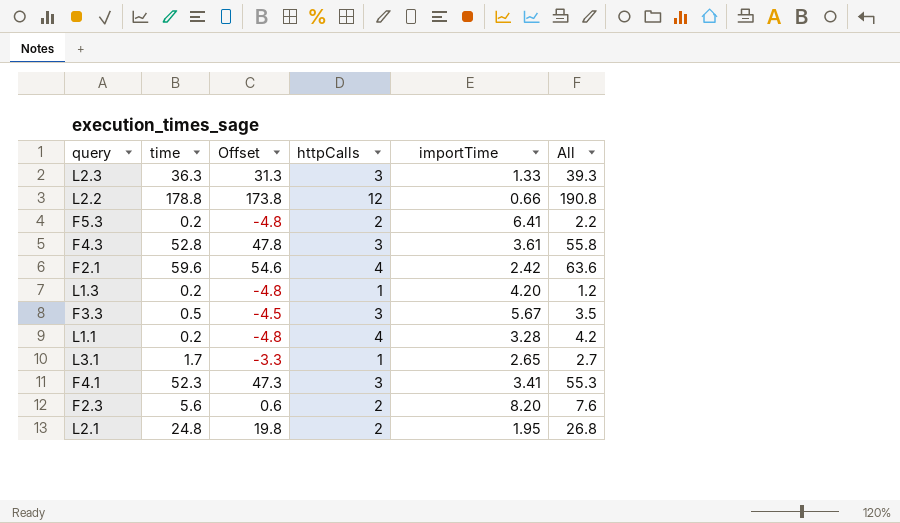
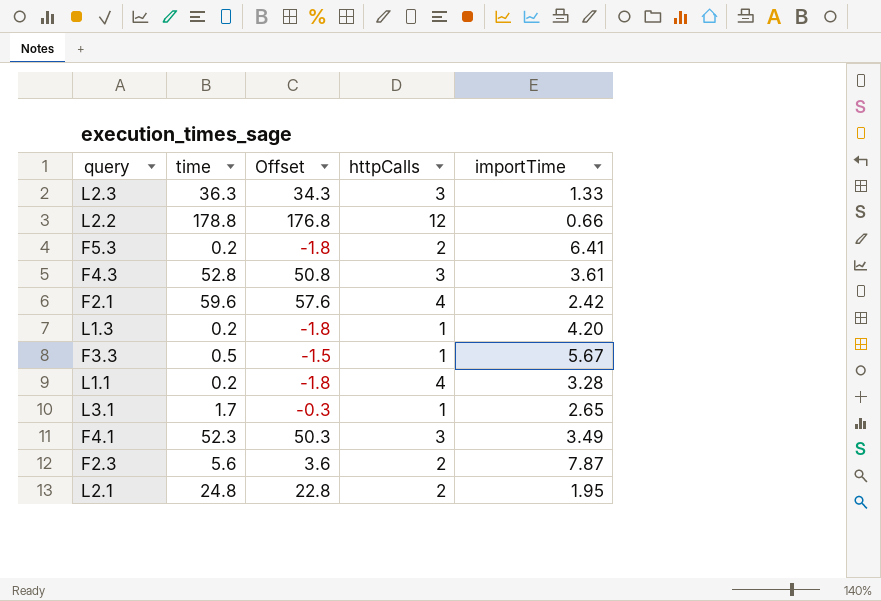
column All | formula: [time] + [httpCalls] -> none
column Offset | formula: [time] - 5 -> [time] - 2
F3.3 | httpCalls: 3 -> 1
F4.1 | importTime: 3.41 -> 3.49
F2.3 | importTime: 8.20 -> 7.87

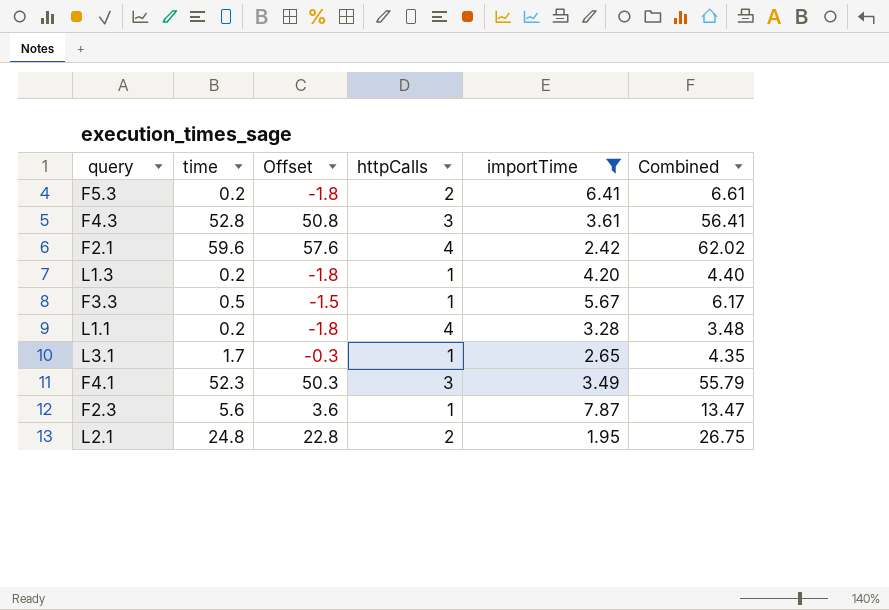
filter: none -> importTime >= 1.95
column Combined | formula: none -> [time] + [importTime]
F2.3 | httpCalls: 2 -> 1

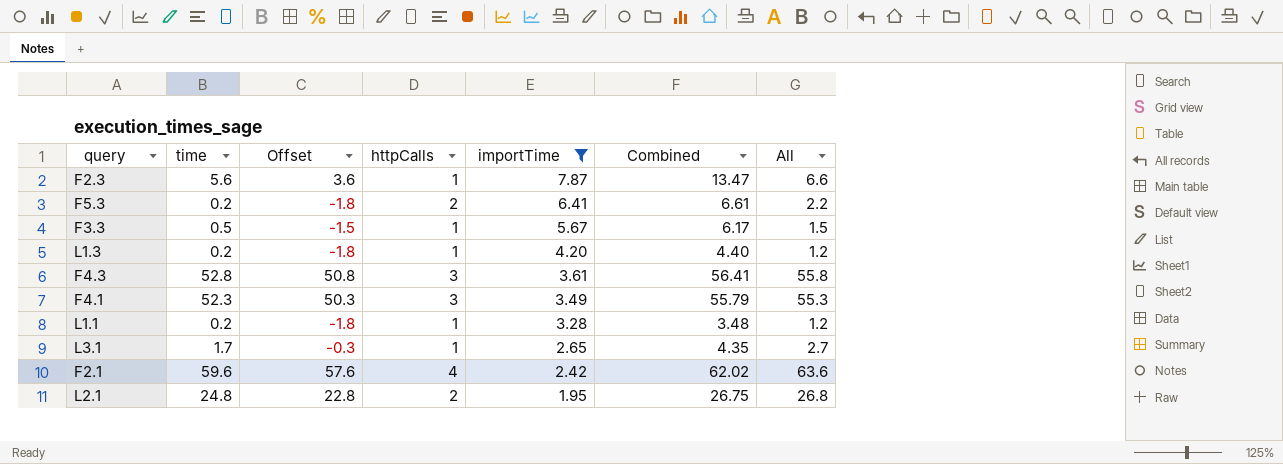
row order: none -> importTime descending
column All | formula: none -> [time] + [httpCalls]
L1.1 | httpCalls: 4 -> 1

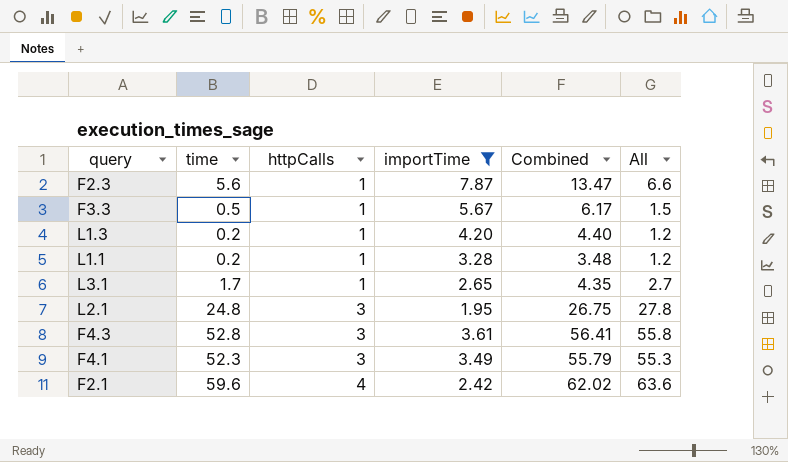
row order: importTime descending -> httpCalls ascending
column Offset | formula: [time] - 2 -> none
row F5.3: 0.2 | -1.8 | 2 | 6.41 | 6.61 | 2.2 -> none
L2.1 | httpCalls: 2 -> 3
L2.1 | All: 26.8 -> 27.8

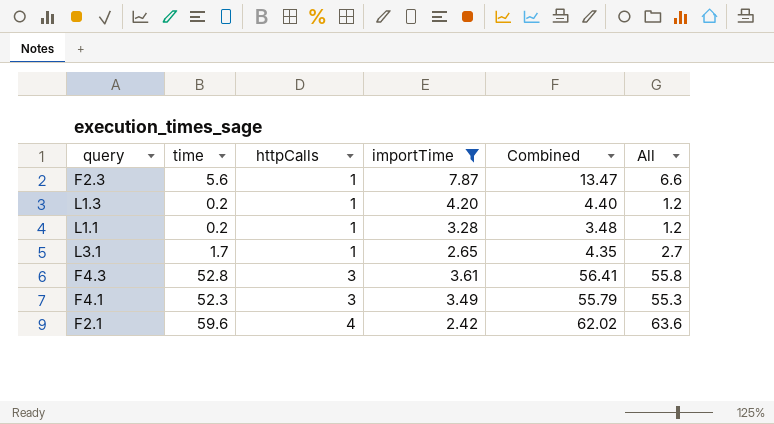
row F3.3: 0.5 | 1 | 5.67 | 6.17 | 1.5 -> none
row L2.1: 24.8 | 3 | 1.95 | 26.75 | 27.8 -> none

